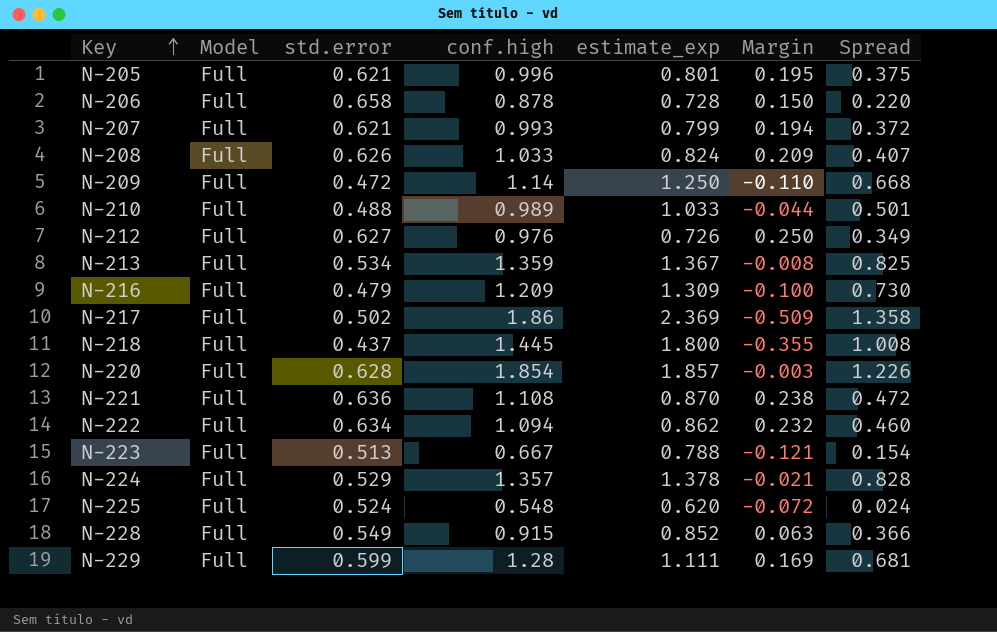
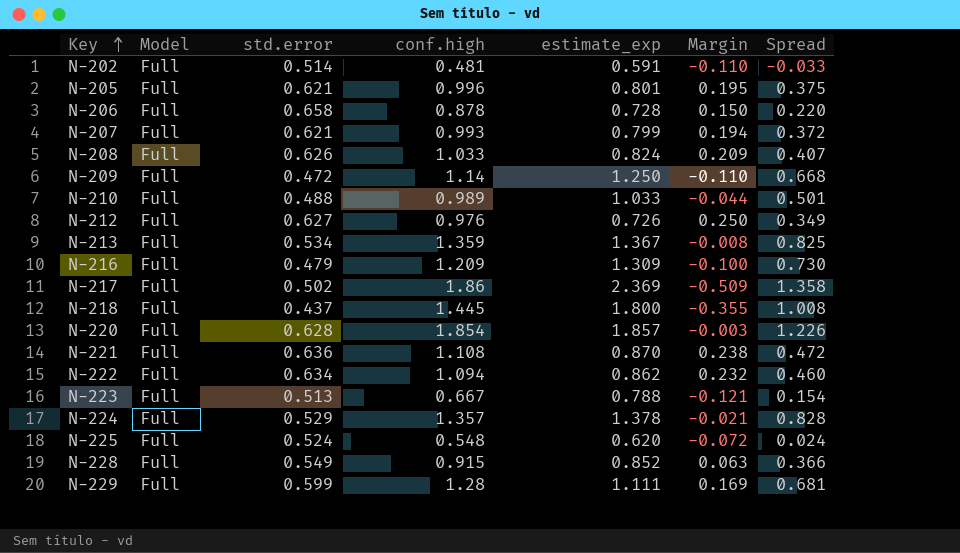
row N-202: none -> Full | 0.514 | 0.481 | 0.591 | -0.110 | -0.033

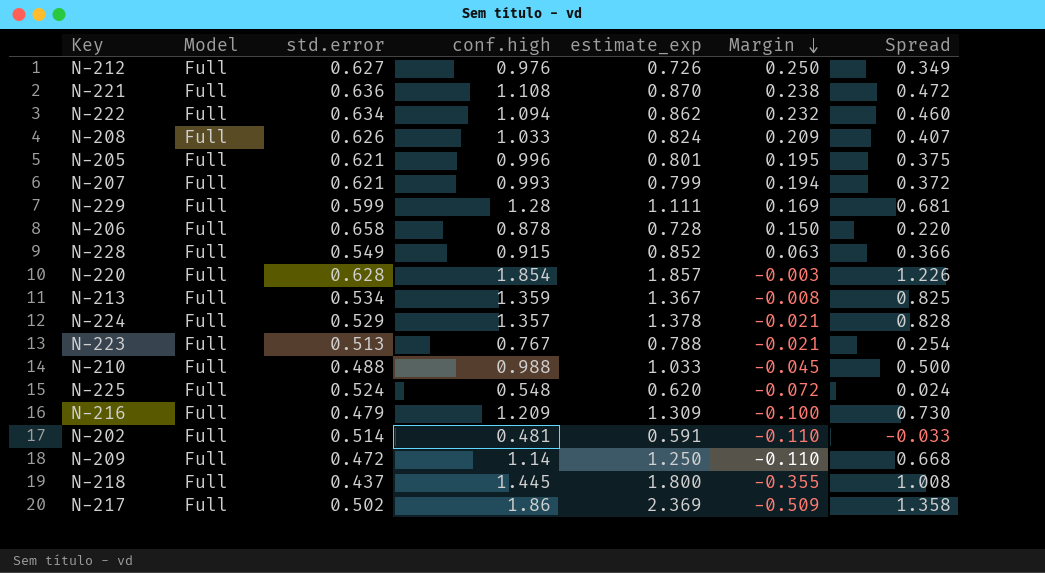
row order: Key ascending -> Margin descending
N-223 | conf.high: 0.667 -> 0.767
N-223 | Margin: -0.121 -> -0.021
N-223 | Spread: 0.154 -> 0.254
N-210 | conf.high: 0.989 -> 0.988
N-210 | Margin: -0.044 -> -0.045
N-210 | Spread: 0.501 -> 0.500

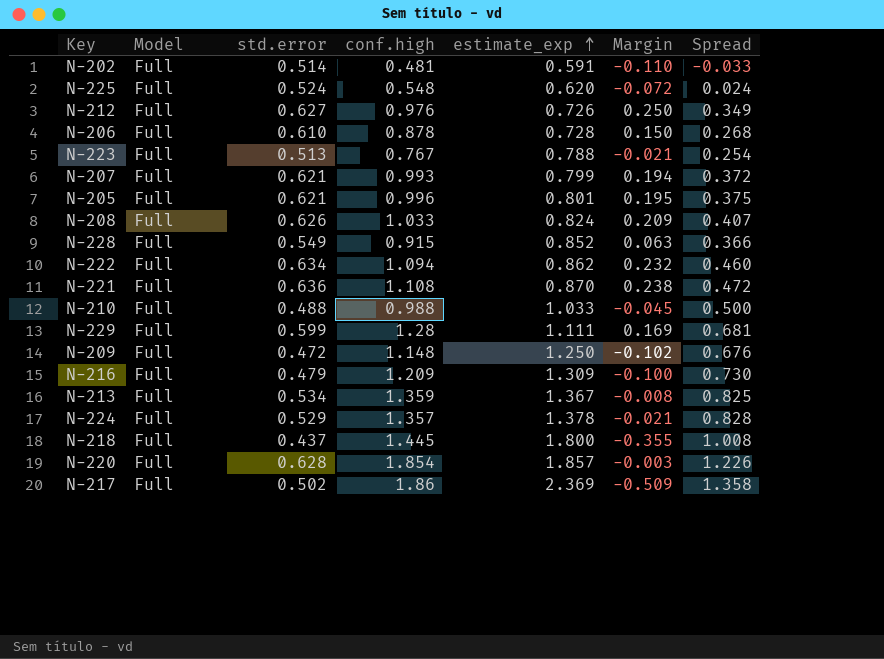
row order: Margin descending -> estimate_exp ascending
N-206 | std.error: 0.658 -> 0.610
N-206 | Spread: 0.220 -> 0.268
N-209 | conf.high: 1.14 -> 1.148
N-209 | Margin: -0.110 -> -0.102
N-209 | Spread: 0.668 -> 0.676

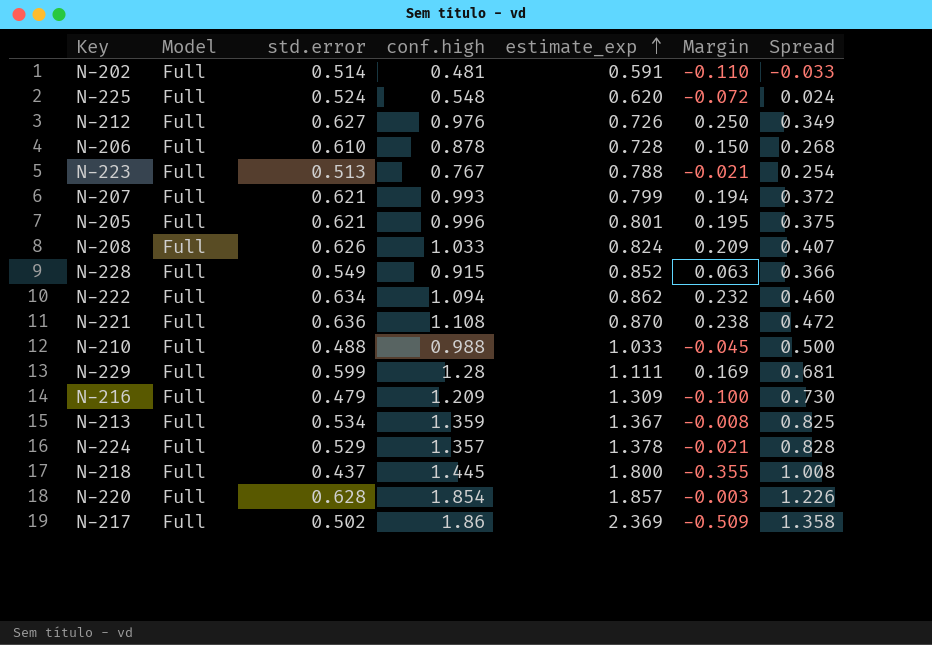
row N-209: Full | 0.472 | 1.148 | 1.250 | -0.102 | 0.676 -> none

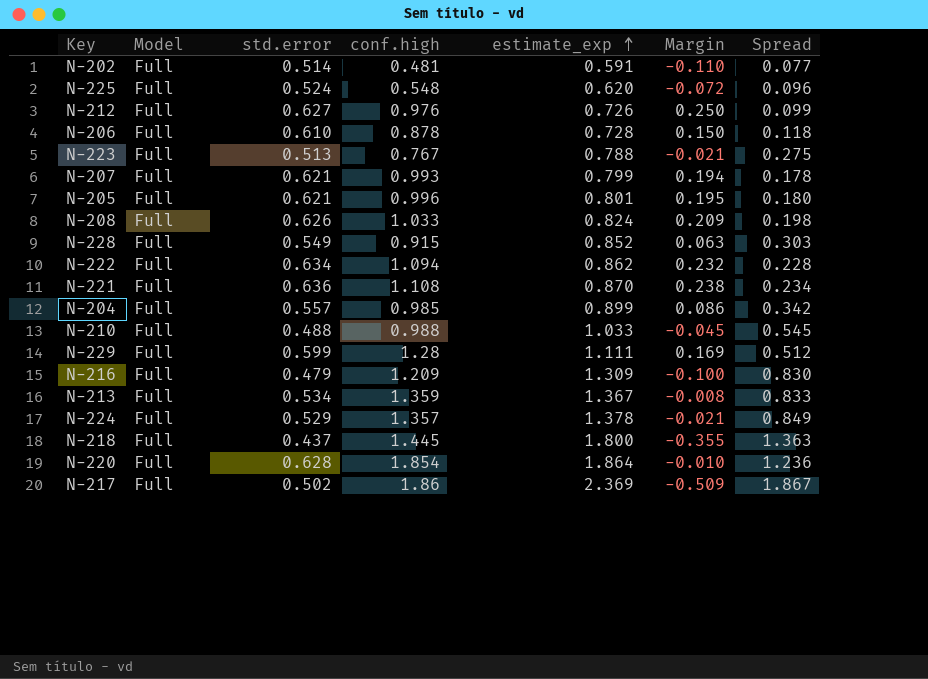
column Spread | formula: [conf.high] - [std.error] -> [estimate_exp] - [std.error]
row N-204: none -> Full | 0.557 | 0.985 | 0.899 | 0.086 | 0.342
N-220 | estimate_exp: 1.857 -> 1.864
N-220 | Margin: -0.003 -> -0.010

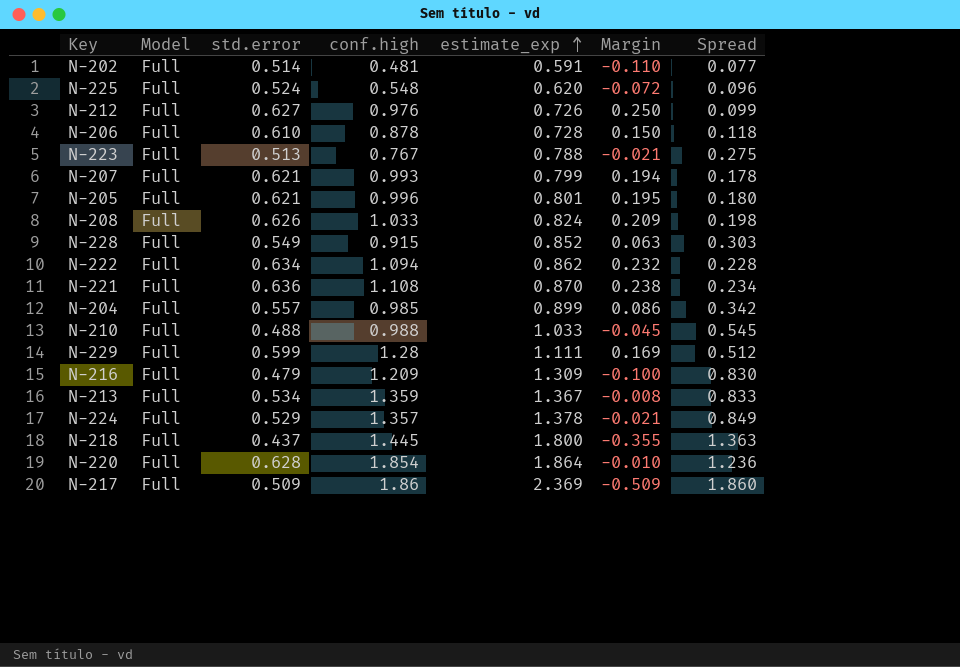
N-217 | std.error: 0.502 -> 0.509
N-217 | Spread: 1.867 -> 1.860

